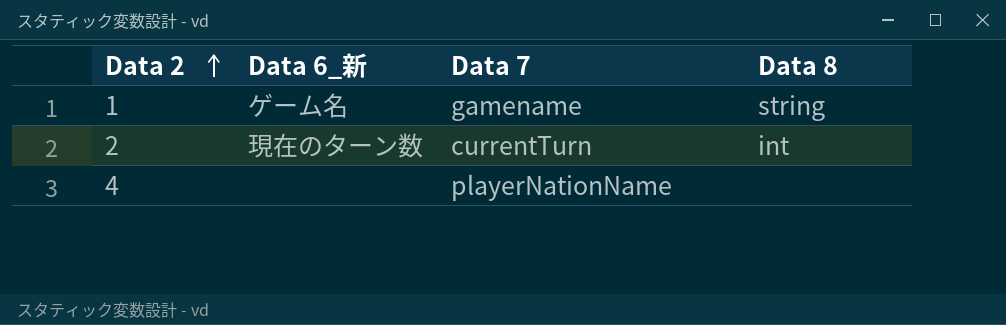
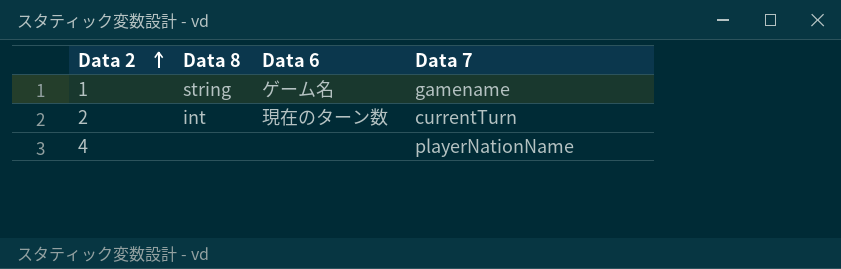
column Data 8 | position: 4 -> 2
column name: Data 6_新 -> Data 6

